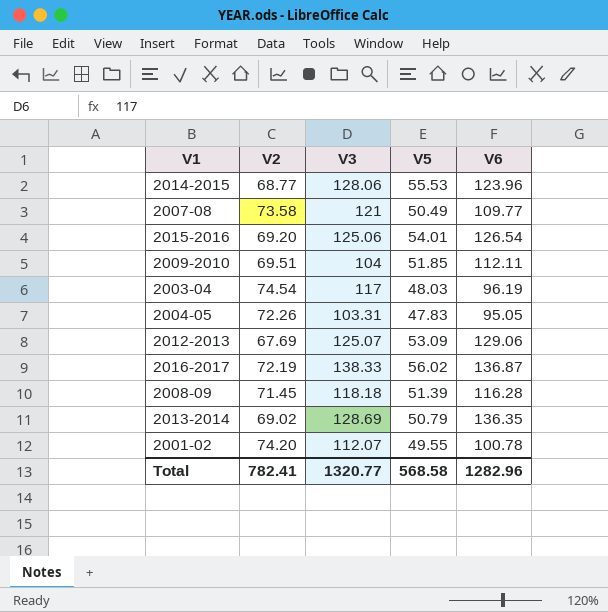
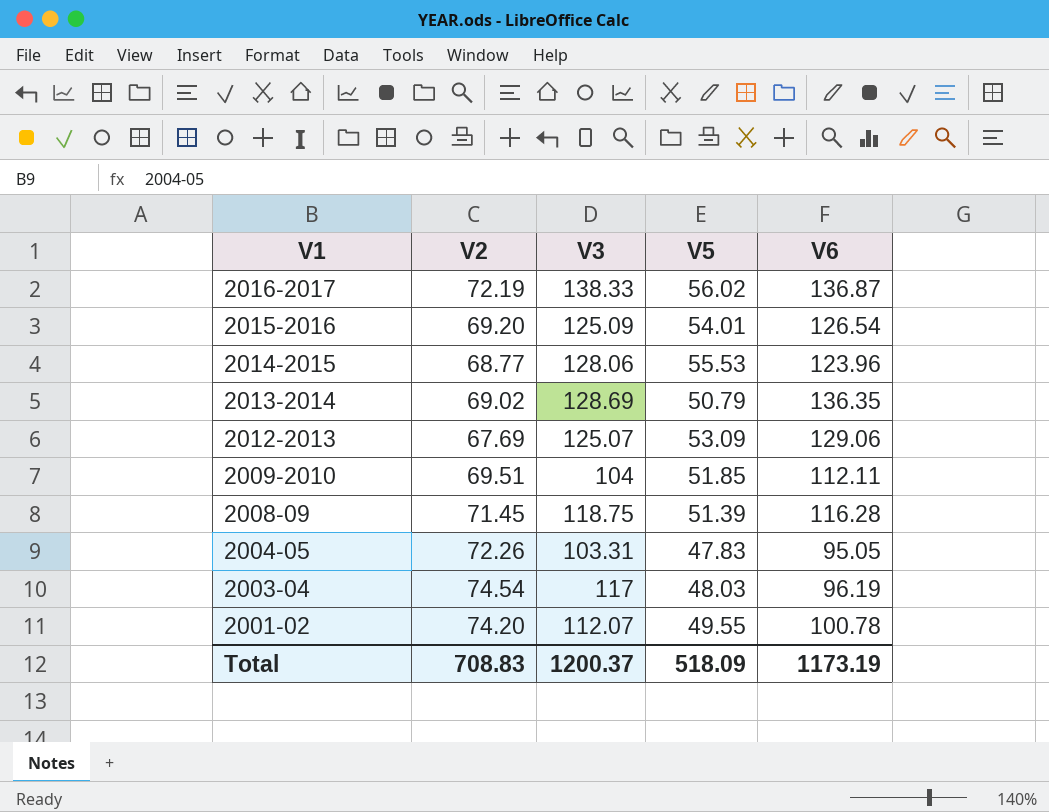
row order: none -> V1 descending
row 2007-08: 73.58 | 121 | 50.49 | 109.77 -> none
2015-2016 | V3: 125.06 -> 125.09
2008-09 | V3: 118.18 -> 118.75
Total | V2: 782.41 -> 708.83
Total | V3: 1320.77 -> 1200.37
Total | V5: 568.58 -> 518.09
Total | V6: 1282.96 -> 1173.19

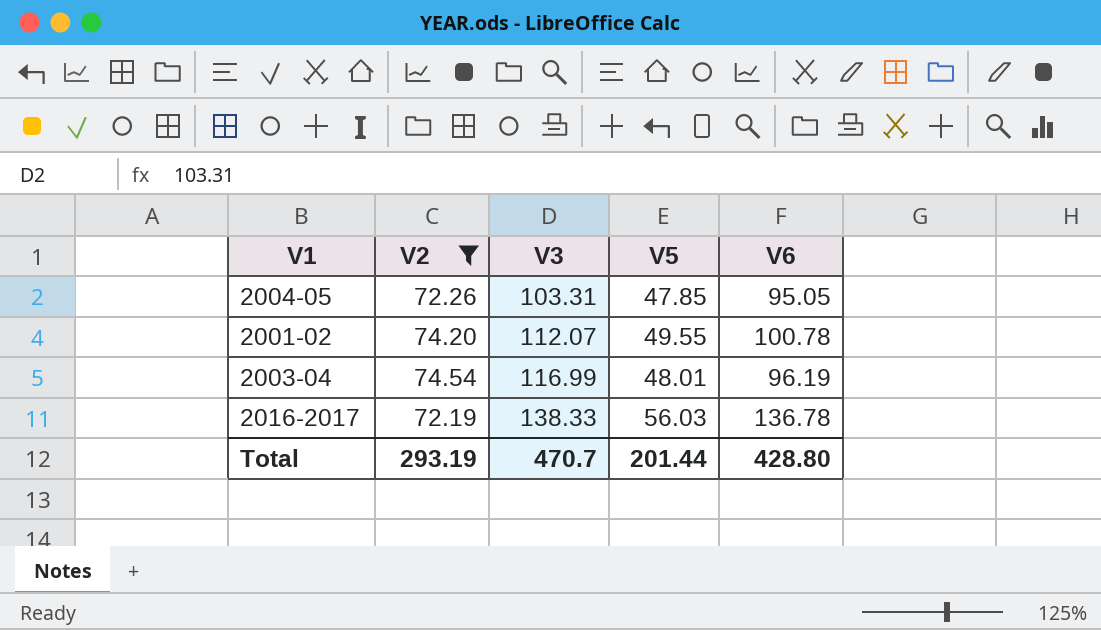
filter: none -> V2 >= 72.19
row order: V1 descending -> V3 ascending
2004-05 | V5: 47.83 -> 47.85
2003-04 | V3: 117 -> 116.99
2003-04 | V5: 48.03 -> 48.01
2016-2017 | V5: 56.02 -> 56.03
2016-2017 | V6: 136.87 -> 136.78
Total | V2: 708.83 -> 293.19
Total | V3: 1200.37 -> 470.7
Total | V5: 518.09 -> 201.44
Total | V6: 1173.19 -> 428.80

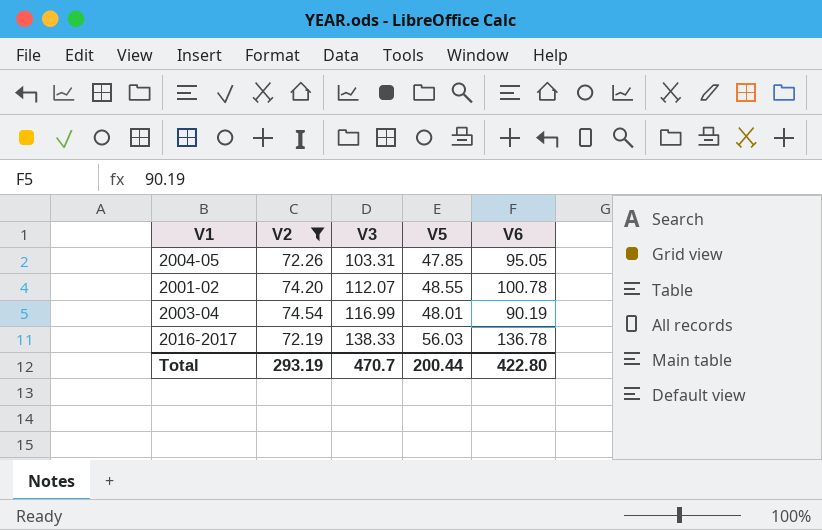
2001-02 | V5: 49.55 -> 48.55
2003-04 | V6: 96.19 -> 90.19
Total | V5: 201.44 -> 200.44
Total | V6: 428.80 -> 422.80

